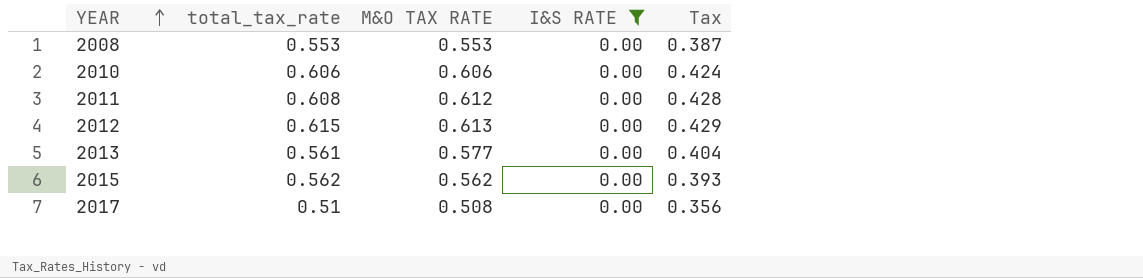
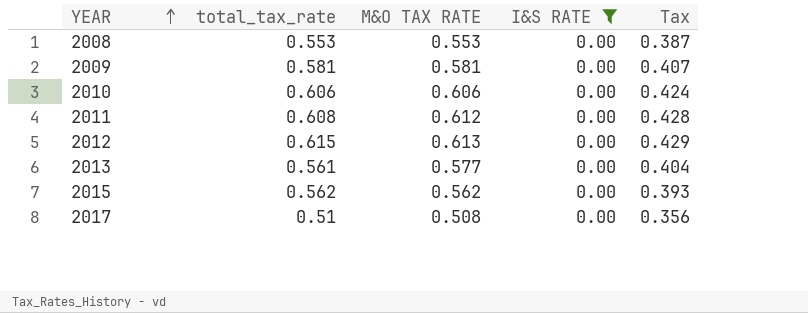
row 2009: none -> 0.581 | 0.581 | 0.00 | 0.407

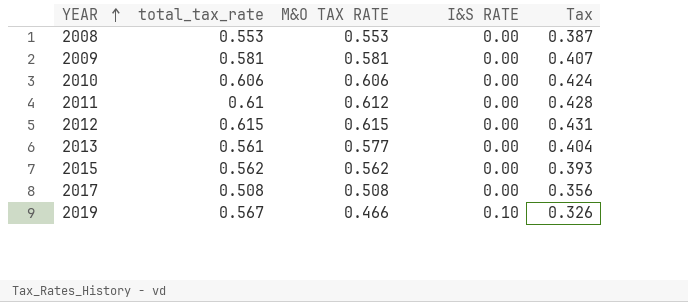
filter: I&S RATE = 0.00 -> none
2011 | total_tax_rate: 0.608 -> 0.61
2012 | M&O TAX RATE: 0.613 -> 0.615
2012 | Tax: 0.429 -> 0.431
2017 | total_tax_rate: 0.51 -> 0.508

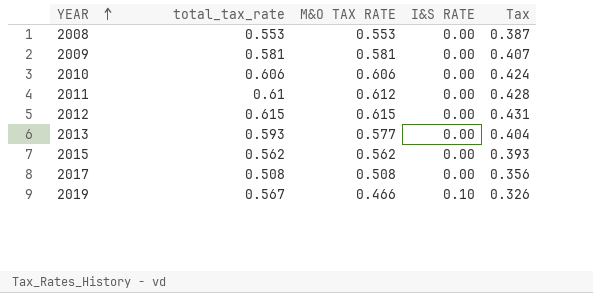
2013 | total_tax_rate: 0.561 -> 0.593

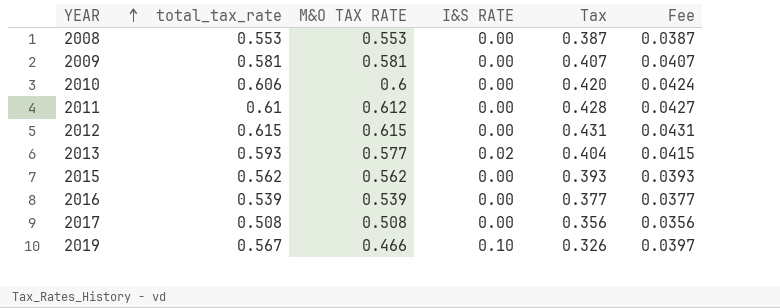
column Fee | formula: none -> [total_tax_rate] * 0.07
2010 | M&O TAX RATE: 0.606 -> 0.6
2010 | Tax: 0.424 -> 0.420
2013 | I&S RATE: 0.00 -> 0.02
row 2016: none -> 0.539 | 0.539 | 0.00 | 0.377 | 0.0377

